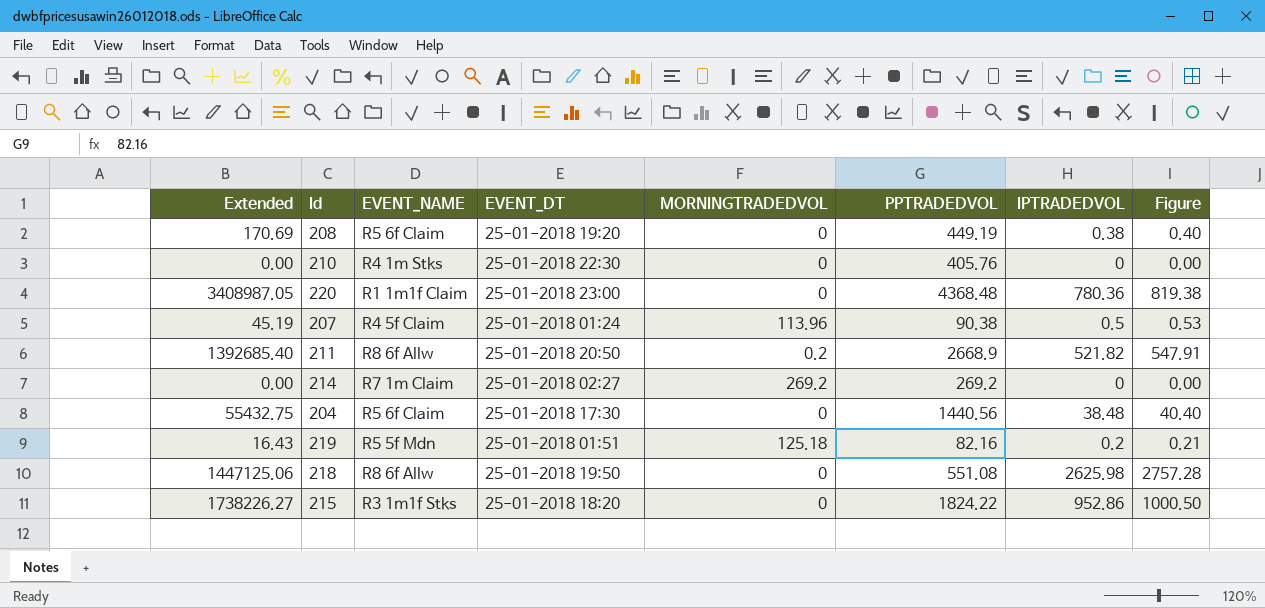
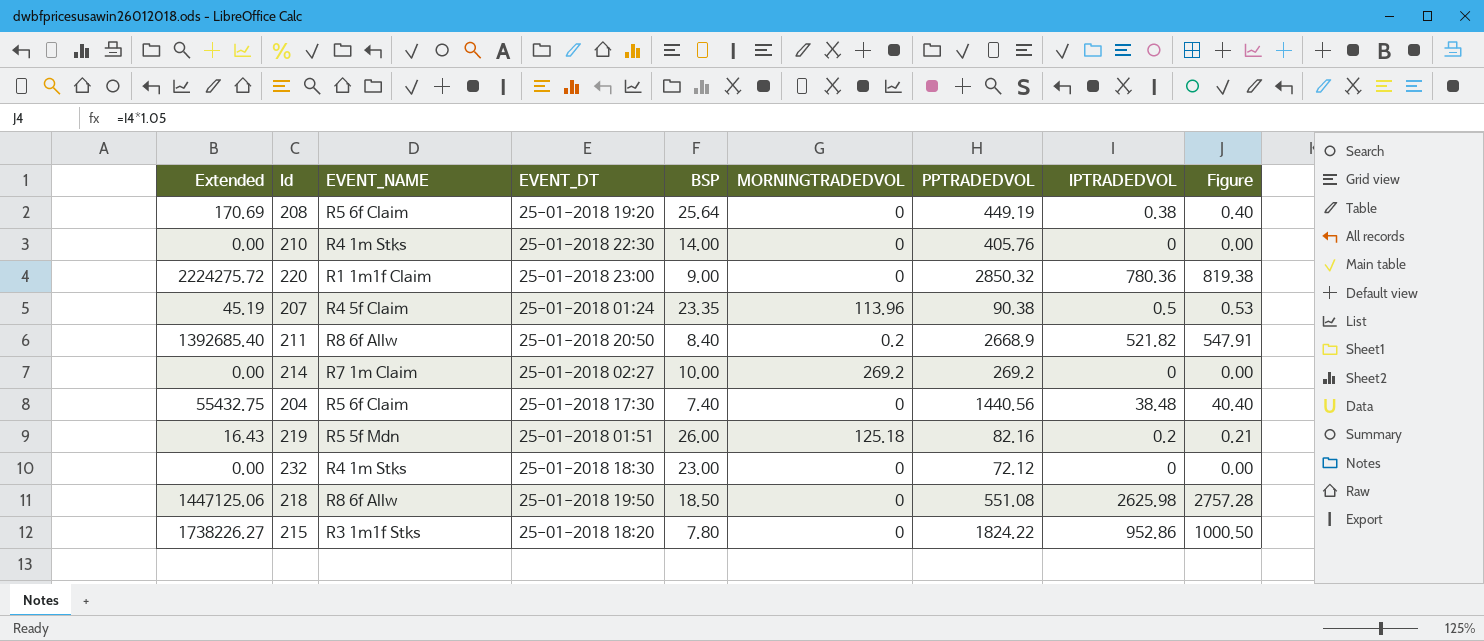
column BSP | position: none -> 5
220 | Extended: 3408987.05 -> 2224275.72
220 | PPTRADEDVOL: 4368.48 -> 2850.32
row 232: none -> 0.00 | R4 1m Stks | 25-01-2018 18:30 | 23.00 | 0 | 72.12 | 0 | 0.00

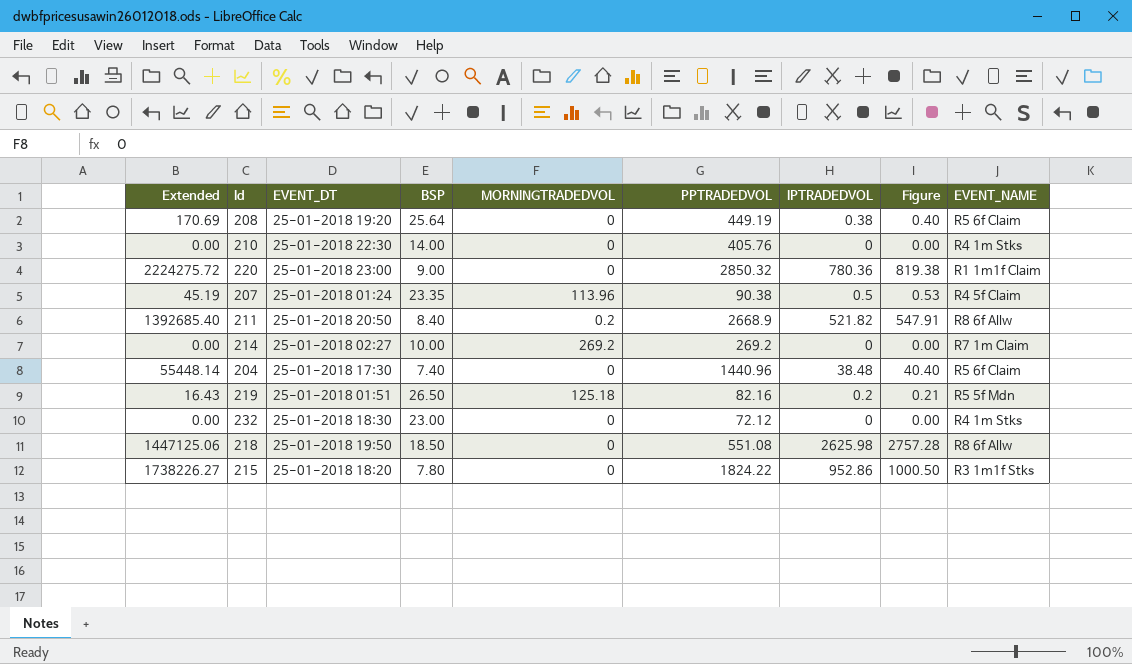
column EVENT_NAME | position: 3 -> 9
204 | Extended: 55432.75 -> 55448.14
204 | PPTRADEDVOL: 1440.56 -> 1440.96
219 | BSP: 26.00 -> 26.50

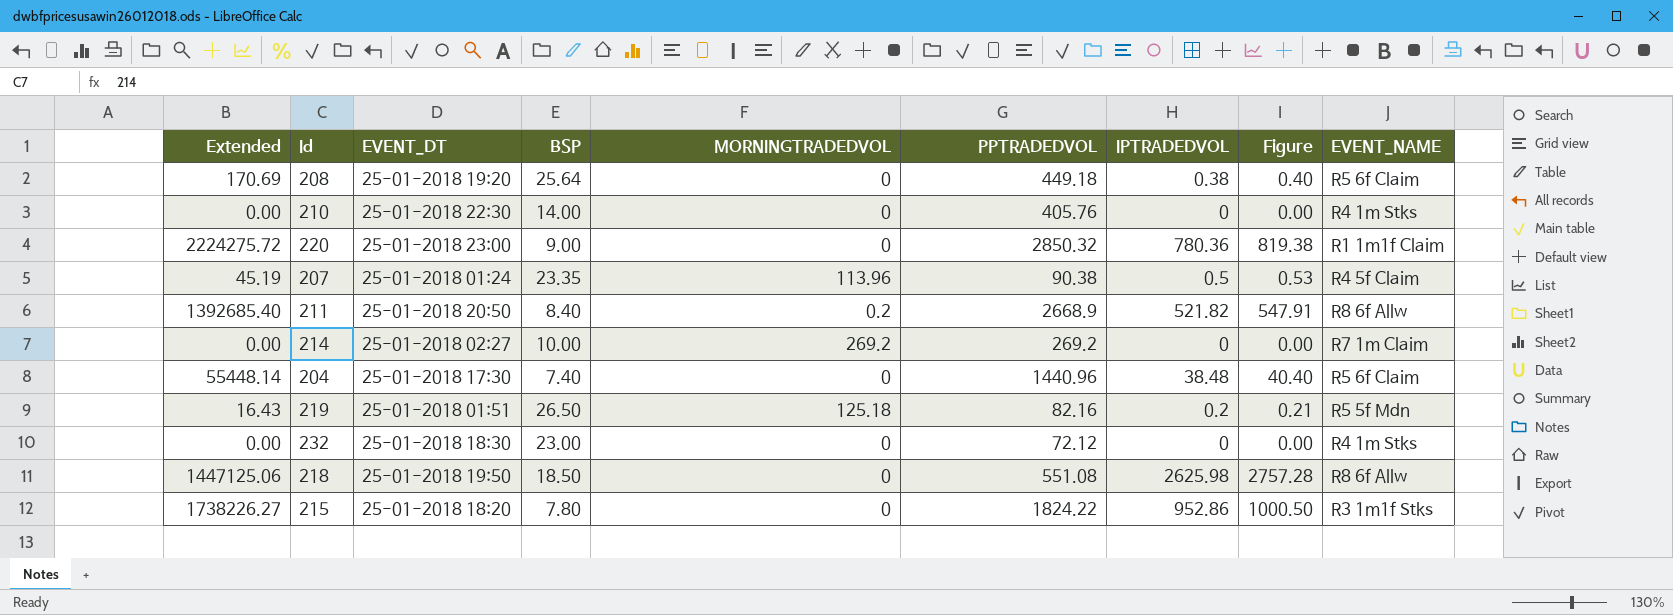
208 | PPTRADEDVOL: 449.19 -> 449.18

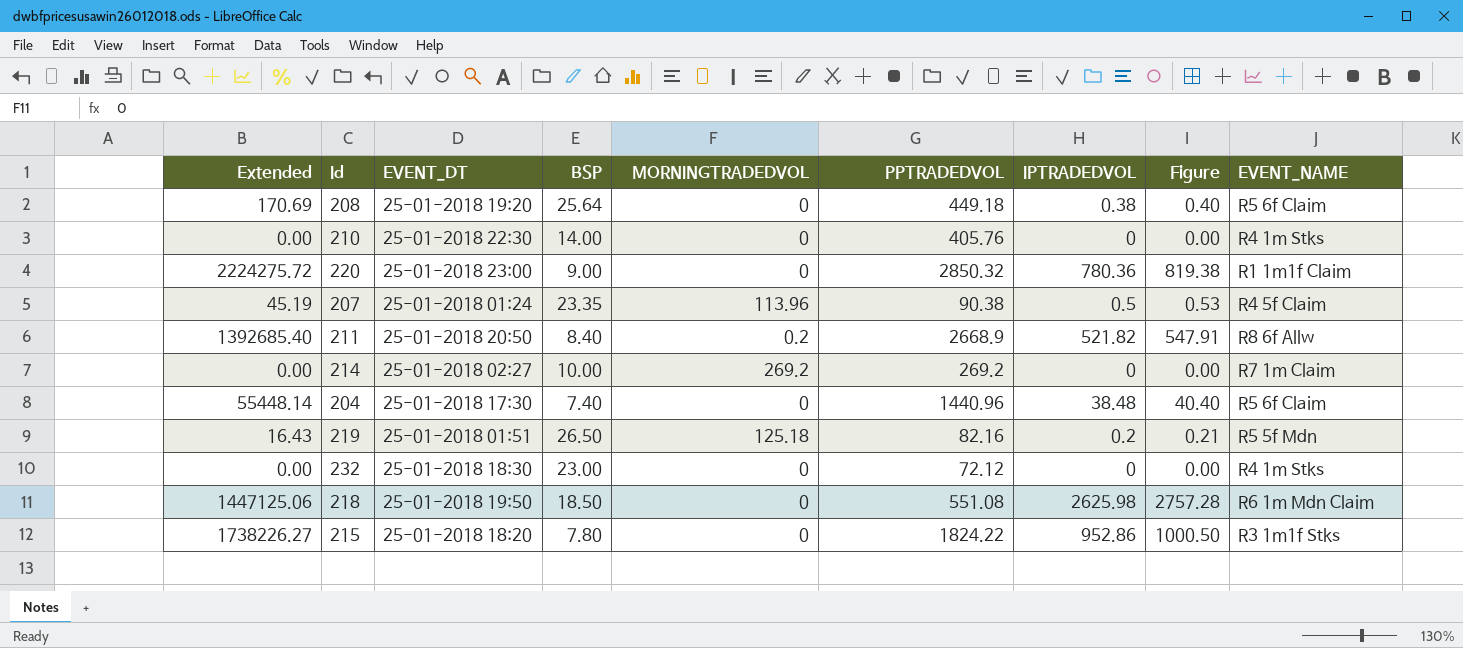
218 | EVENT_NAME: R8 6f Allw -> R6 1m Mdn Claim

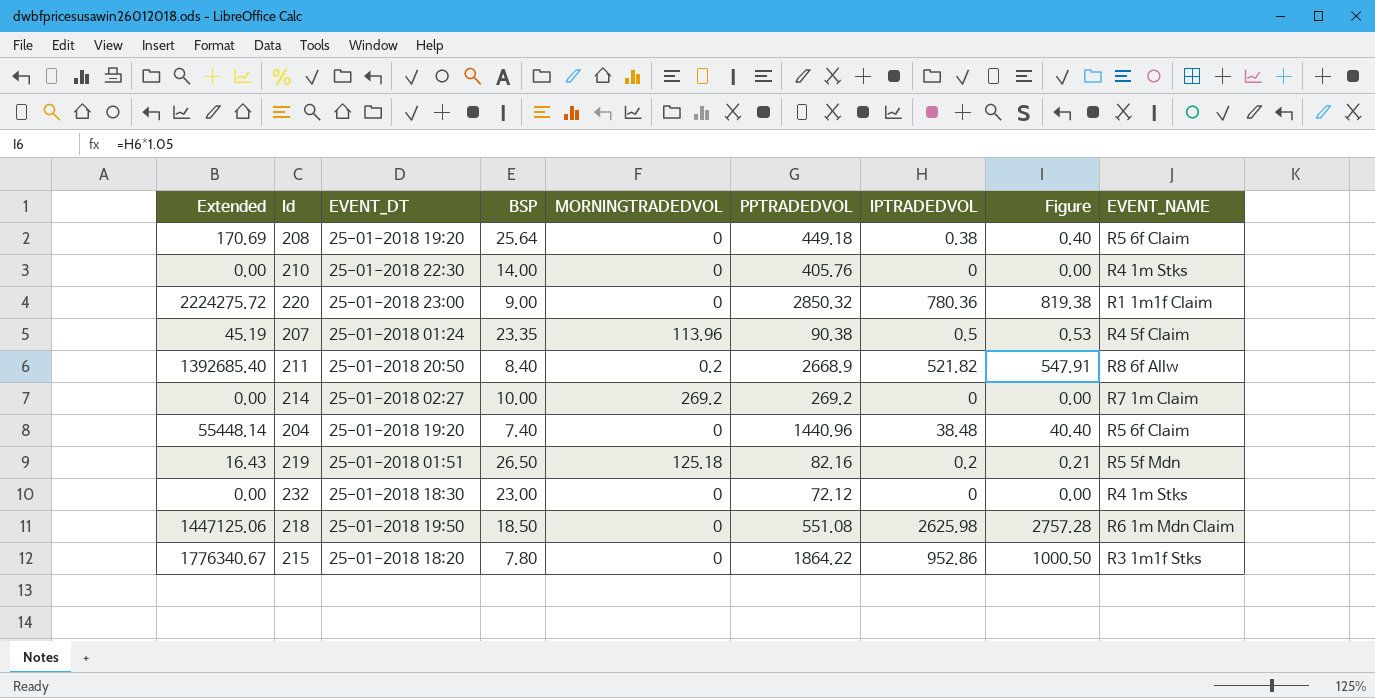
204 | EVENT_DT: 25-01-2018 17:30 -> 25-01-2018 19:20
215 | Extended: 1738226.27 -> 1776340.67
215 | PPTRADEDVOL: 1824.22 -> 1864.22

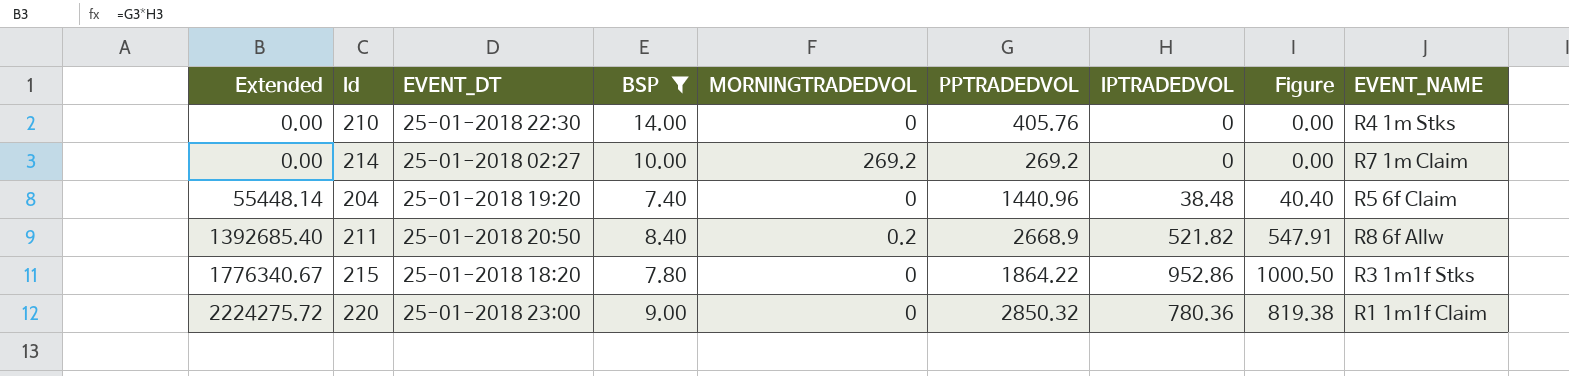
filter: none -> BSP <= 14.00
row order: none -> Extended ascending

